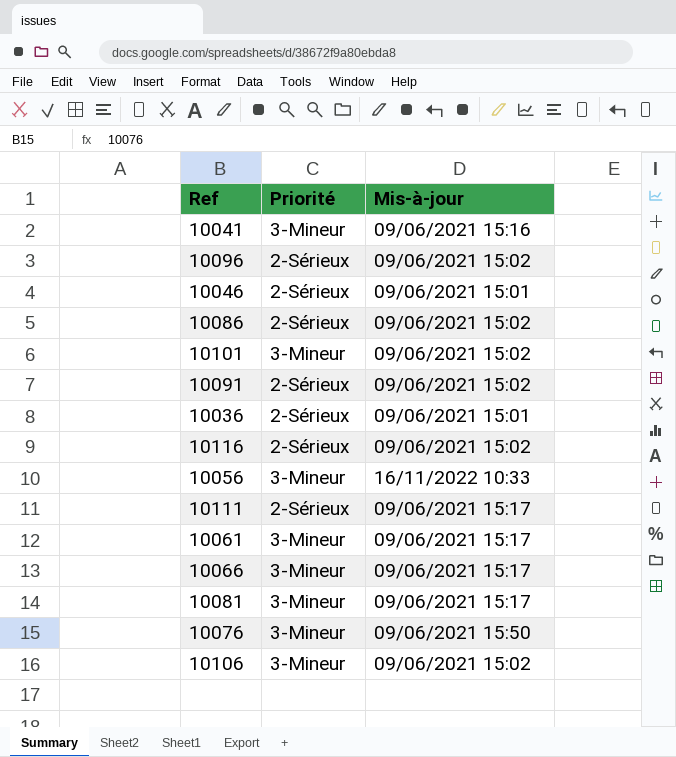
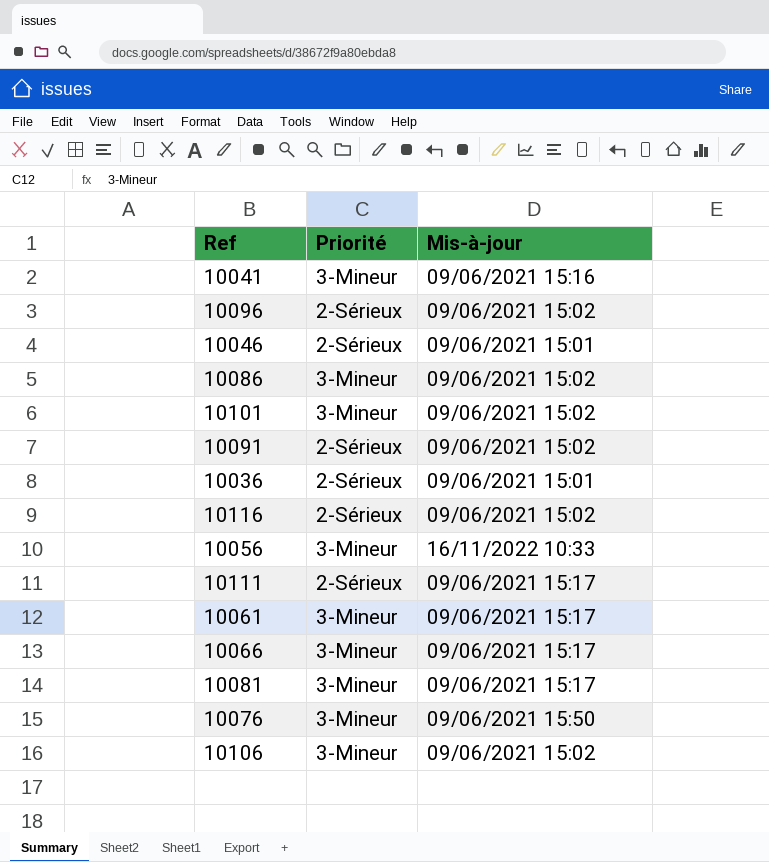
10086 | Priorité: 2-Sérieux -> 3-Mineur

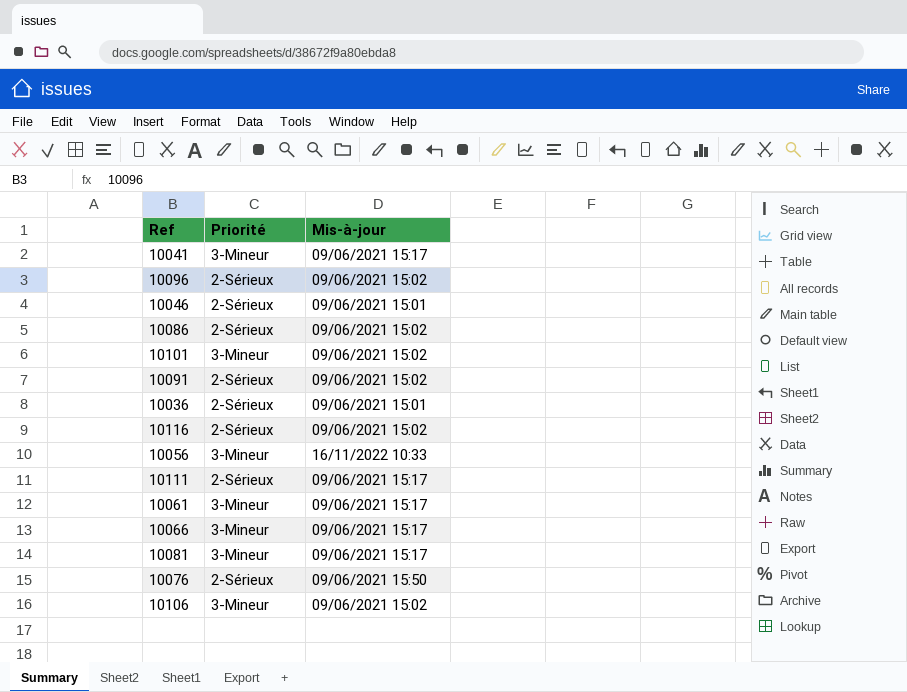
10041 | Mis-à-jour: 09/06/2021 15:16 -> 09/06/2021 15:17
10086 | Priorité: 3-Mineur -> 2-Sérieux
10076 | Priorité: 3-Mineur -> 2-Sérieux

